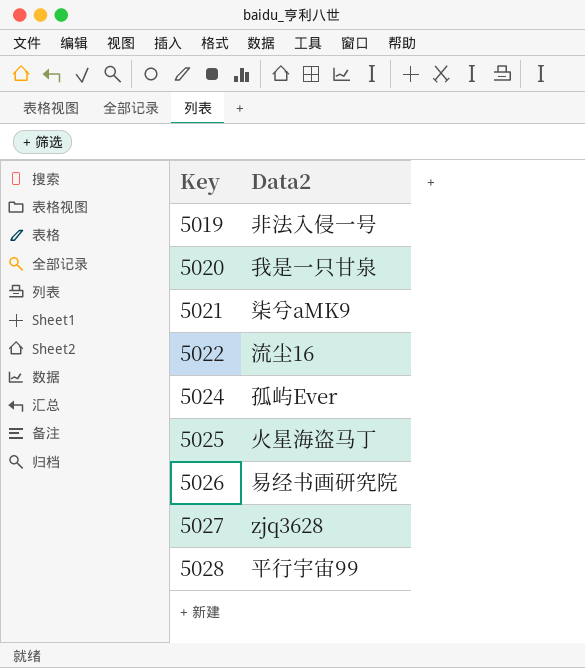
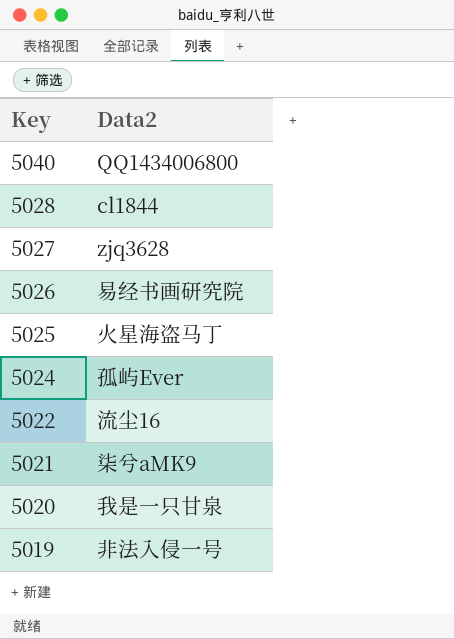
row order: Key ascending -> Key descending
row 5040: none -> QQ1434006800
5028 | Data2: 平行宇宙99 -> cl1844

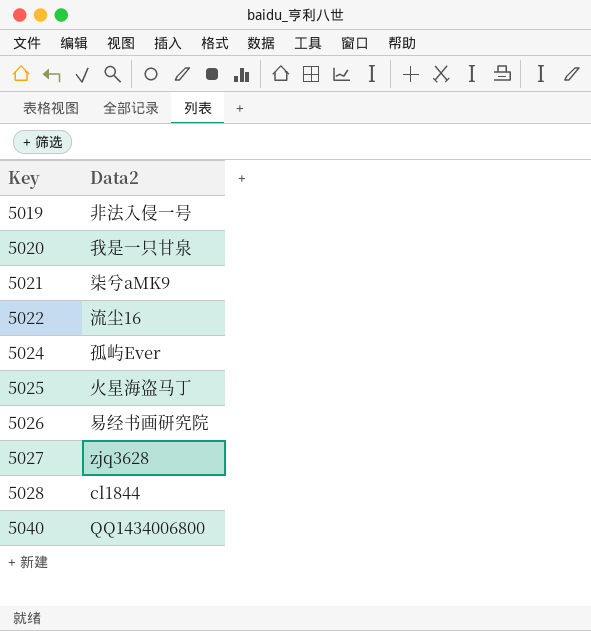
row order: Key descending -> Key ascending

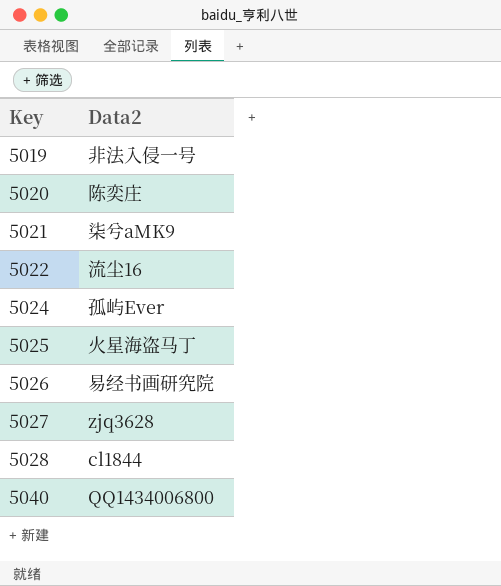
5020 | Data2: 我是一只甘泉 -> 陈奕庄

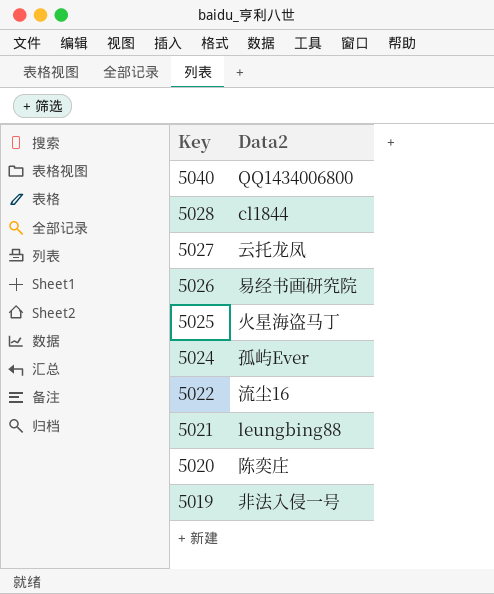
row order: Key ascending -> Key descending
5027 | Data2: zjq3628 -> 云托龙凤
5021 | Data2: 柒兮aMK9 -> leungbing88

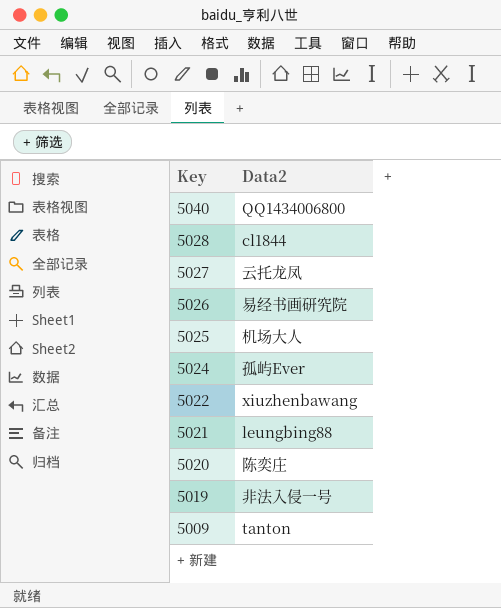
5025 | Data2: 火星海盗马丁 -> 机场大人
5022 | Data2: 流尘16 -> xiuzhenbawang
row 5009: none -> tanton

